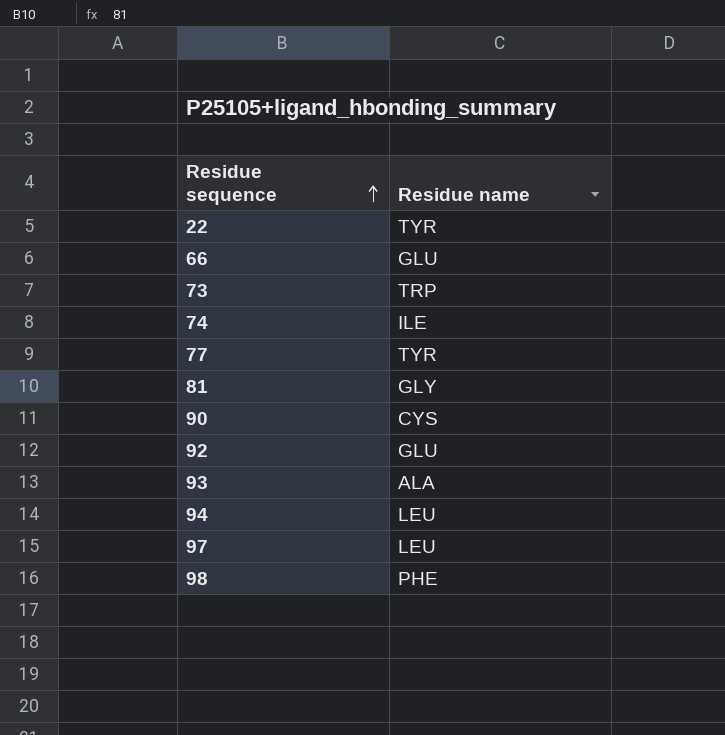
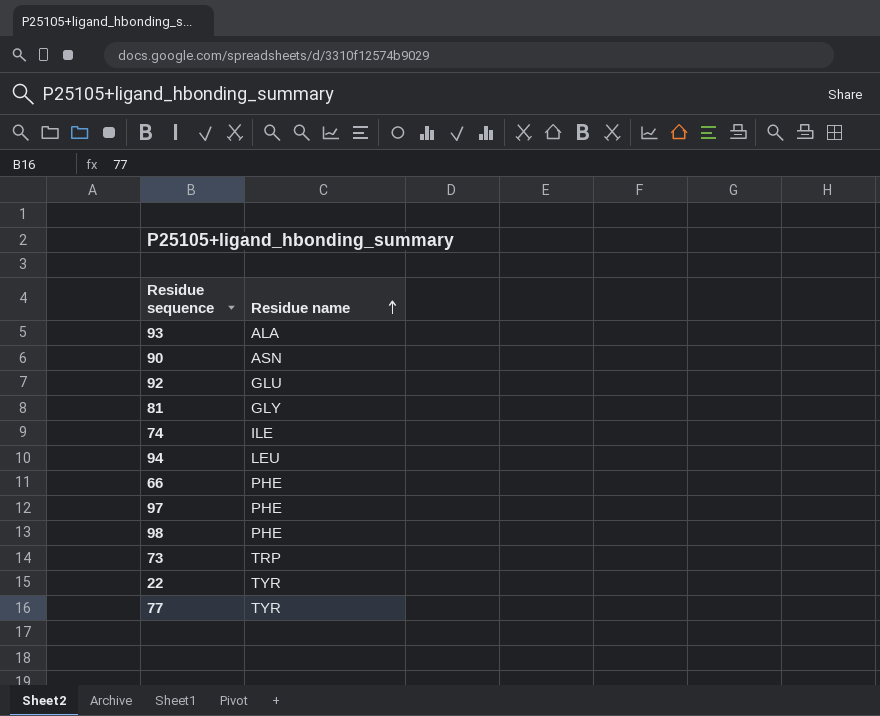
row order: Residue sequence ascending -> Residue name ascending
90 | Residue name: CYS -> ASN
66 | Residue name: GLU -> PHE
97 | Residue name: LEU -> PHE

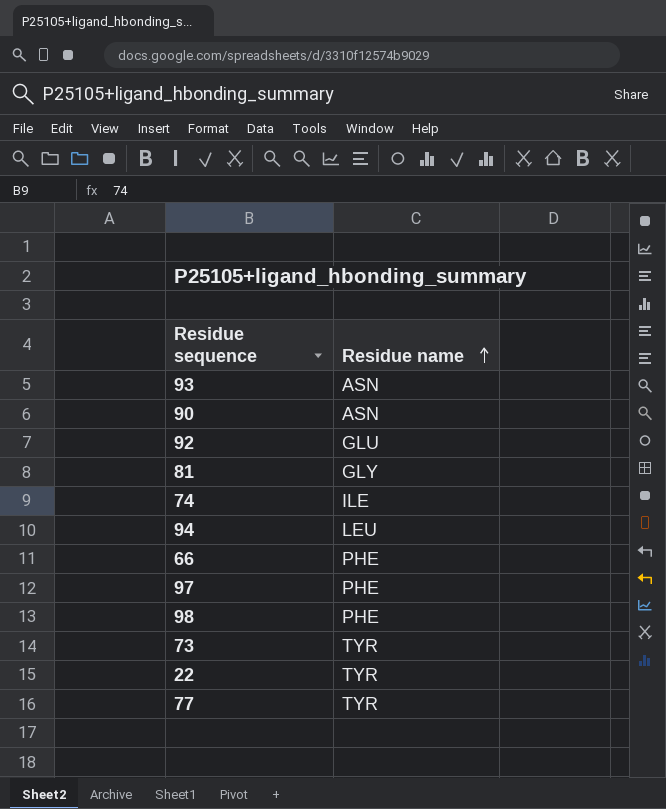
93 | Residue name: ALA -> ASN
73 | Residue name: TRP -> TYR

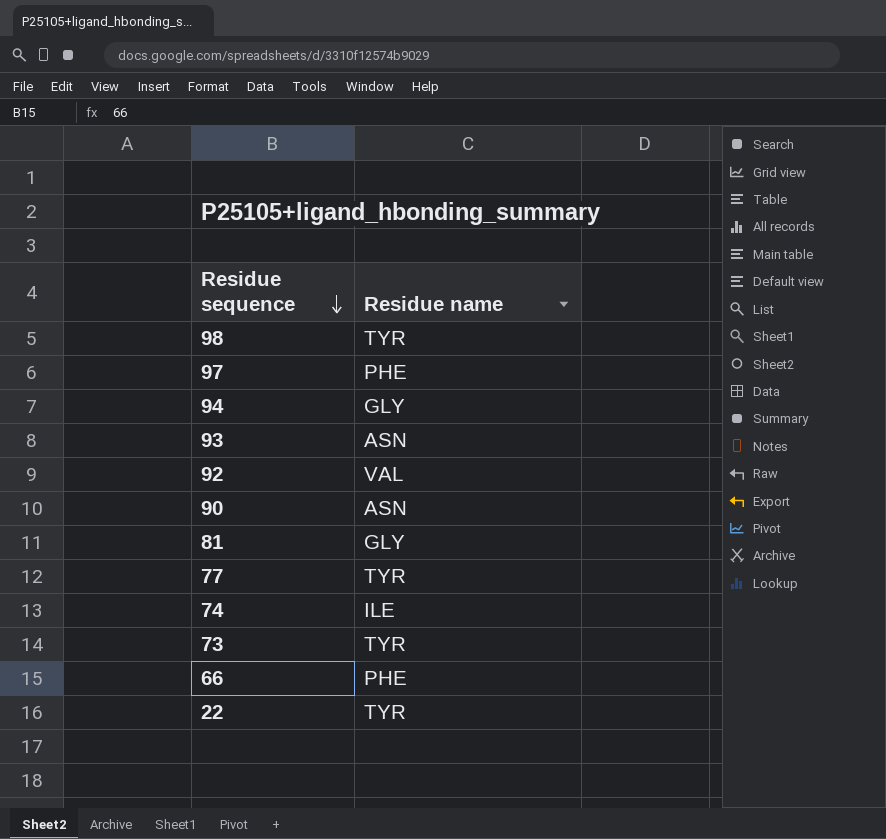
row order: Residue name ascending -> Residue sequence descending
98 | Residue name: PHE -> TYR
94 | Residue name: LEU -> GLY
92 | Residue name: GLU -> VAL

